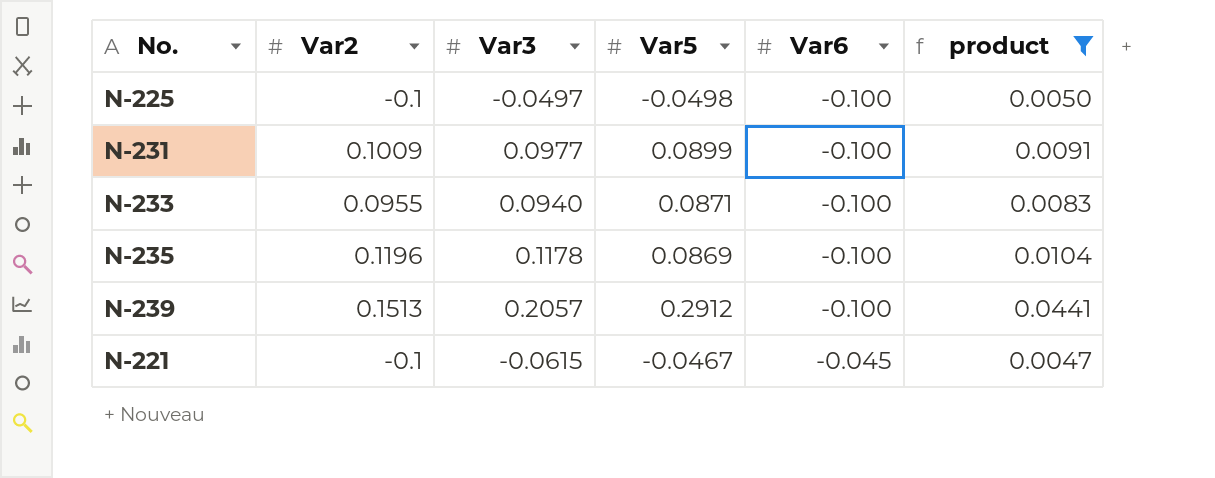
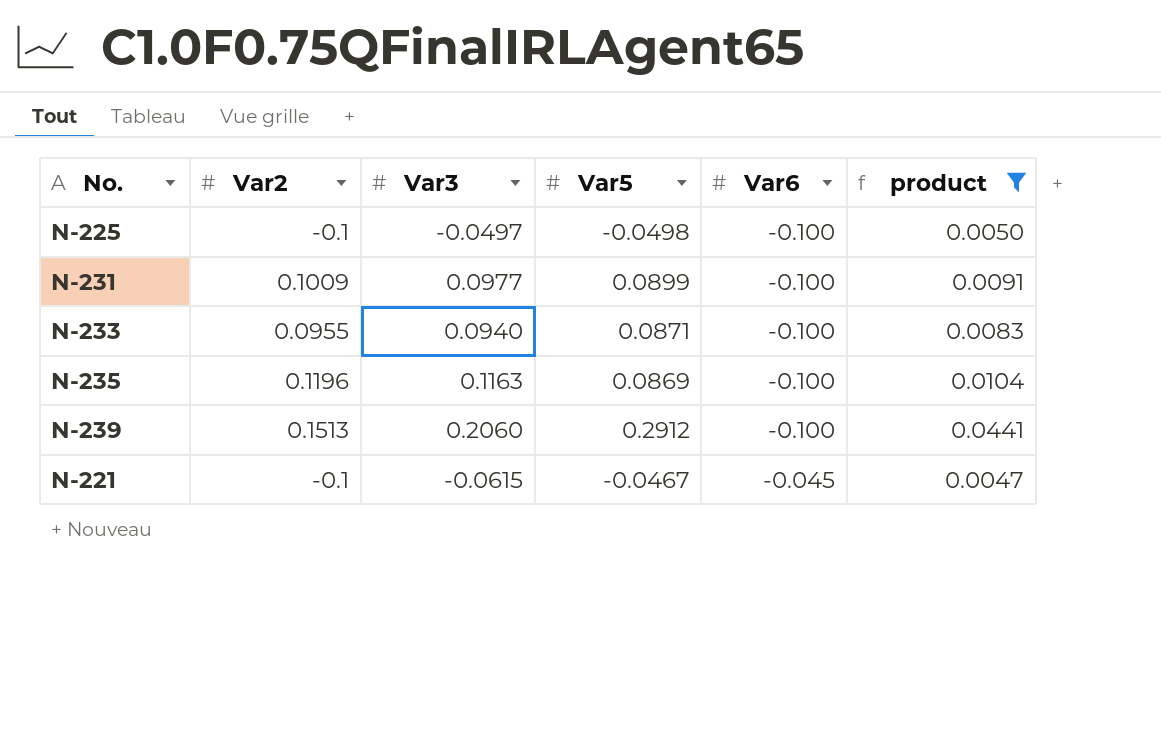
N-235 | Var3: 0.1178 -> 0.1163
N-239 | Var3: 0.2057 -> 0.2060

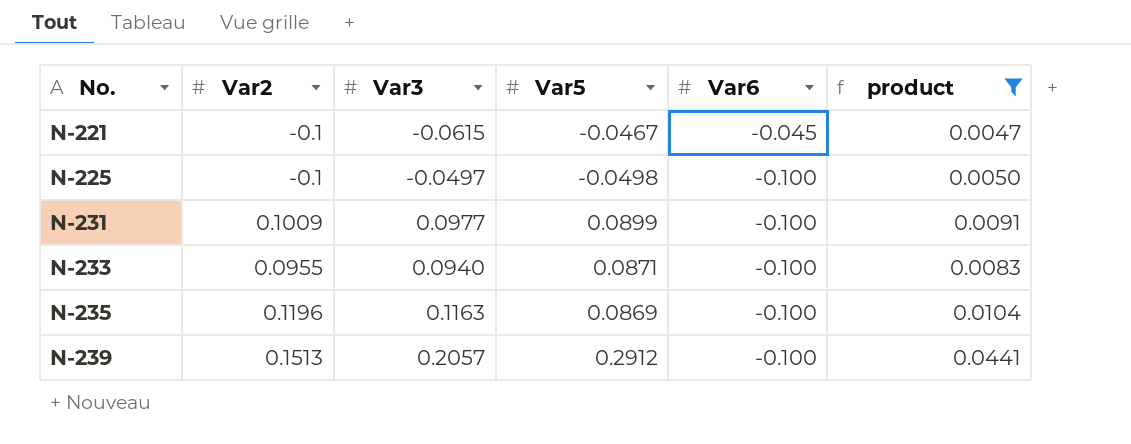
row order: Var6 ascending -> No. ascending
N-239 | Var3: 0.2060 -> 0.2057

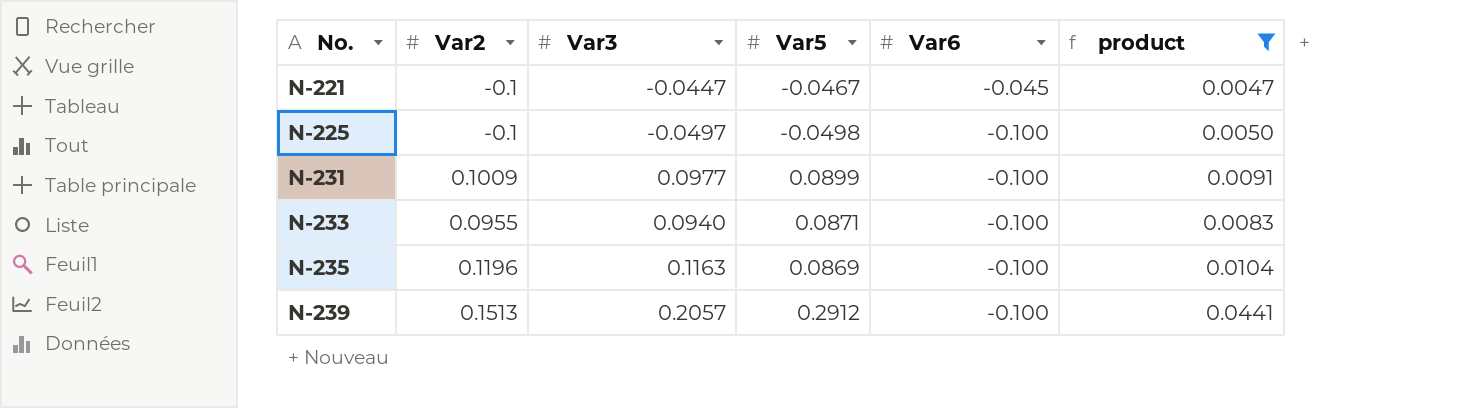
N-221 | Var3: -0.0615 -> -0.0447

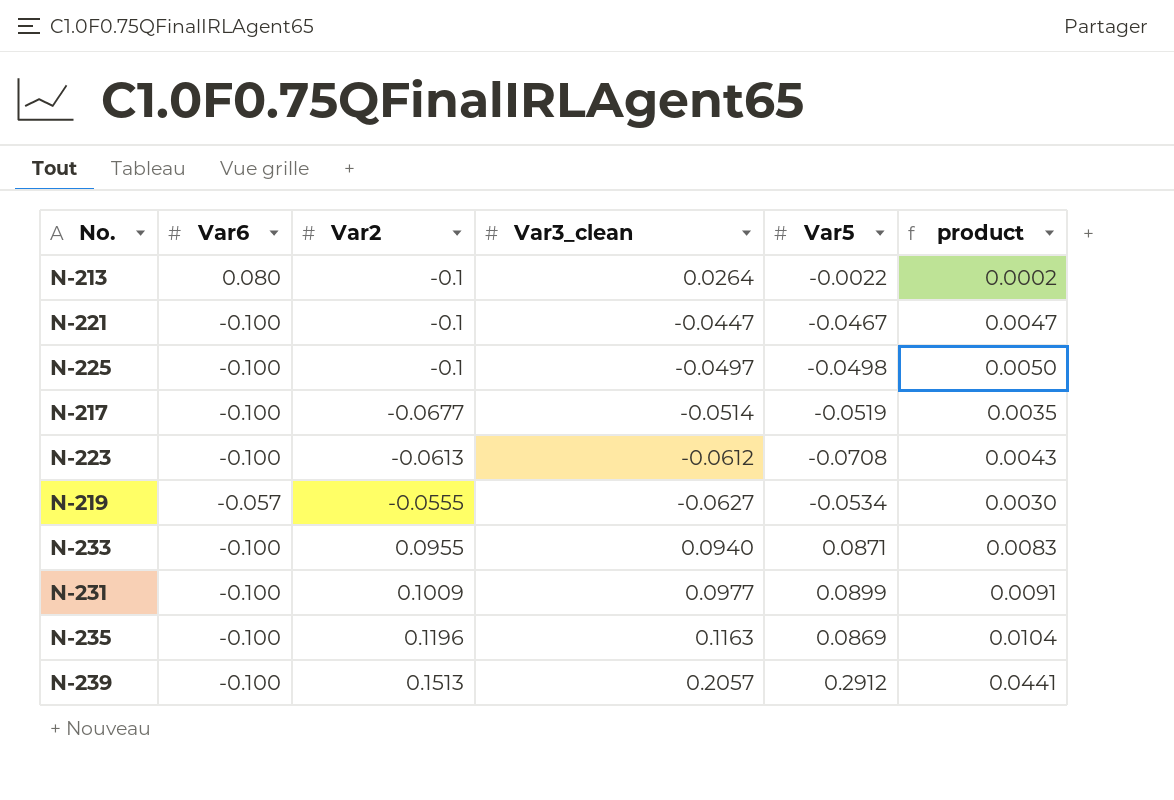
filter: product >= 0.0047 -> none
row order: No. ascending -> Var2 ascending
column Var6 | position: 5 -> 2
column name: Var3 -> Var3_clean
N-221 | Var6: -0.045 -> -0.100

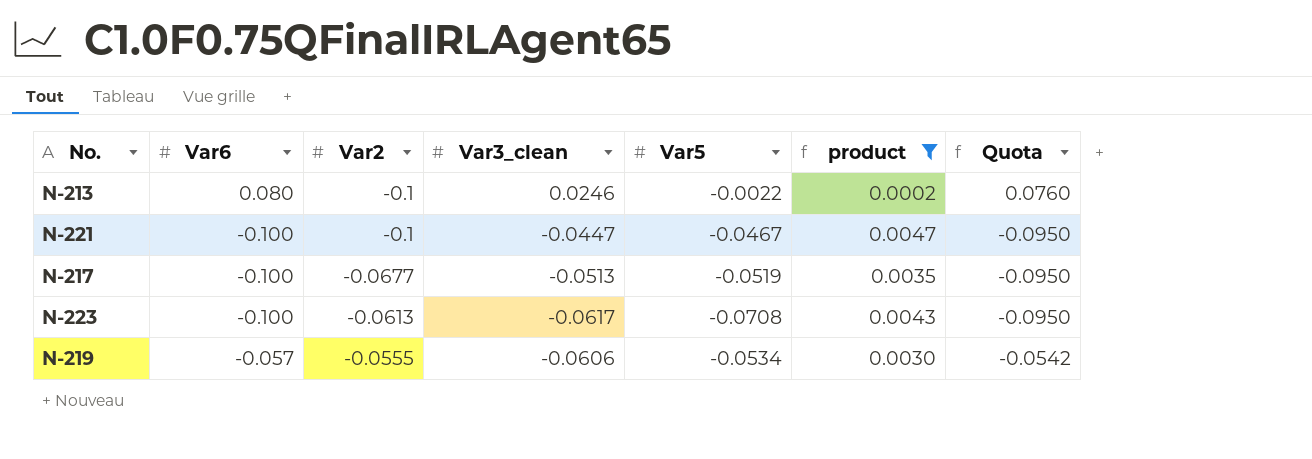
filter: none -> product <= 0.0047
column Quota | formula: none -> [Var6] * 0.95
N-213 | Var3_clean: 0.0264 -> 0.0246
N-217 | Var3_clean: -0.0514 -> -0.0513
N-223 | Var3_clean: -0.0612 -> -0.0617
N-219 | Var3_clean: -0.0627 -> -0.0606

